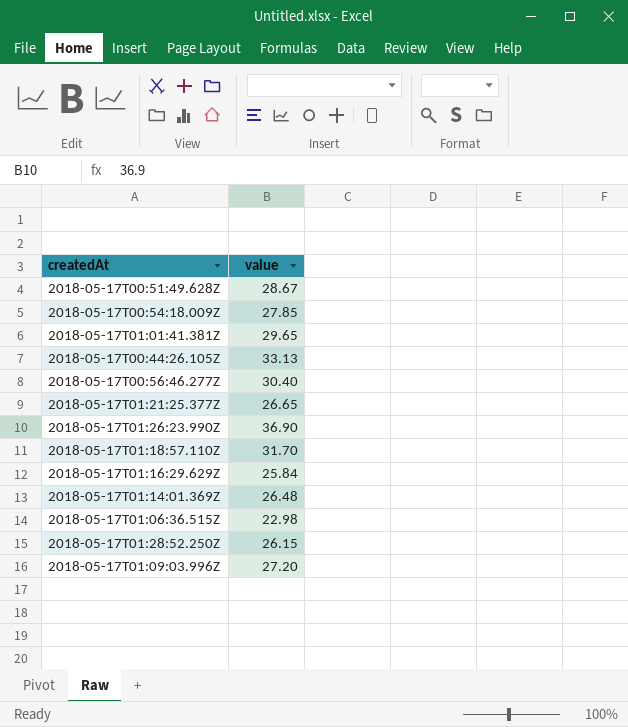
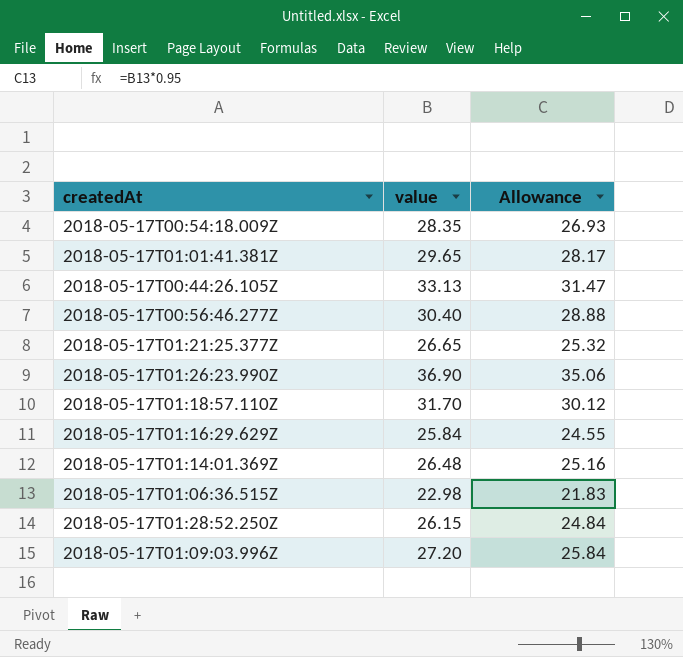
column Allowance | formula: none -> [value] * 0.95
row 2018-05-17T00:51:49.628Z: 28.67 -> none
2018-05-17T00:54:18.009Z | value: 27.85 -> 28.35

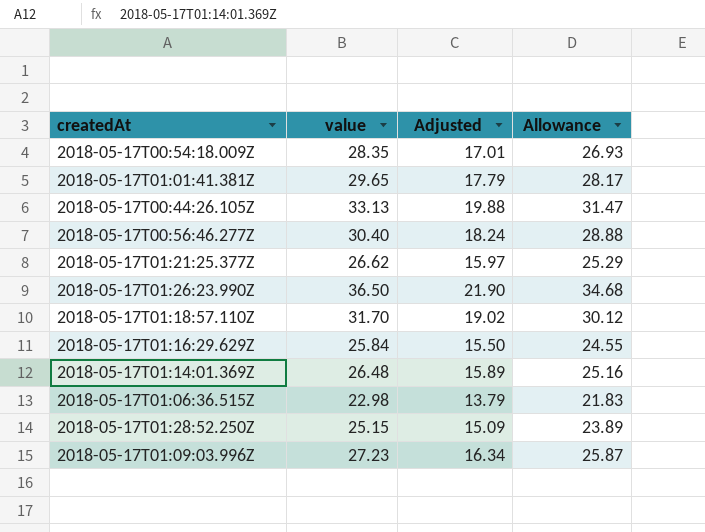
column Adjusted | formula: none -> [value] * 0.6
2018-05-17T01:21:25.377Z | value: 26.65 -> 26.62
2018-05-17T01:21:25.377Z | Allowance: 25.32 -> 25.29
2018-05-17T01:26:23.990Z | value: 36.90 -> 36.50
2018-05-17T01:26:23.990Z | Allowance: 35.06 -> 34.68
2018-05-17T01:28:52.250Z | value: 26.15 -> 25.15
2018-05-17T01:28:52.250Z | Allowance: 24.84 -> 23.89
2018-05-17T01:09:03.996Z | value: 27.20 -> 27.23
2018-05-17T01:09:03.996Z | Allowance: 25.84 -> 25.87

